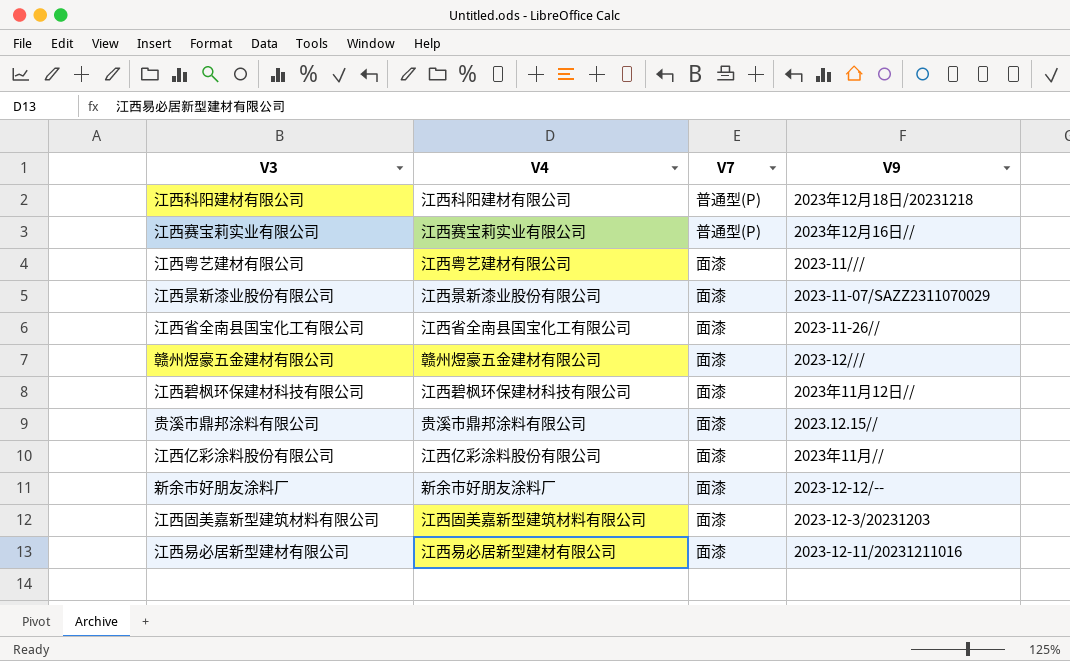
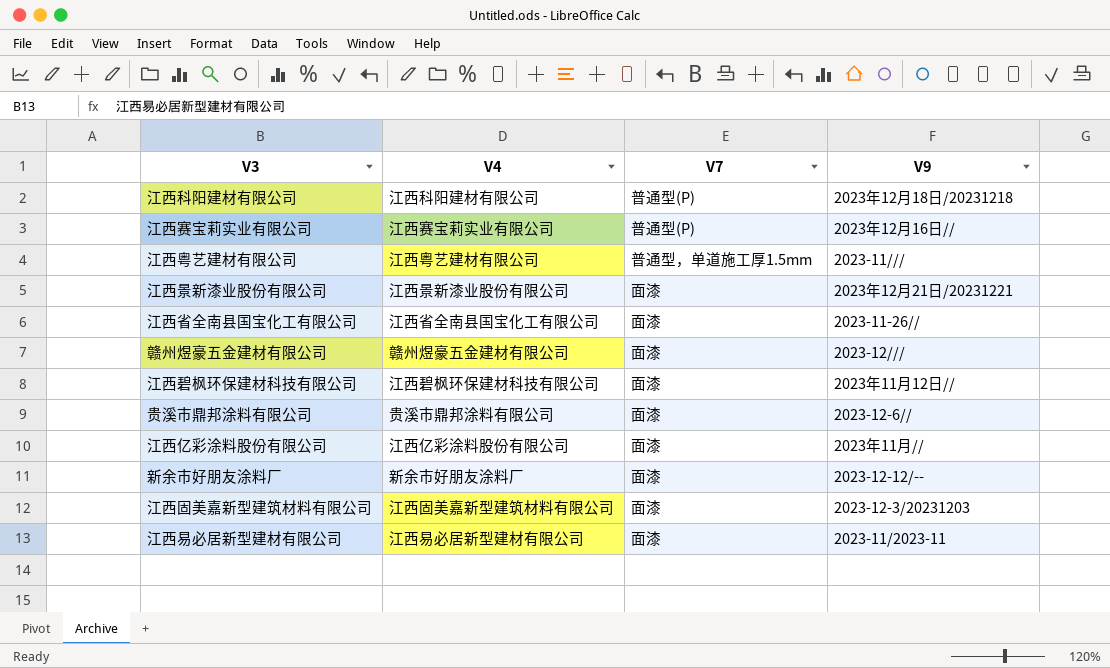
江西粤艺建材有限公司 | V7: 面漆 -> 普通型，单道施工厚1.5mm
江西景新漆业股份有限公司 | V9: 2023-11-07/SAZZ2311070029 -> 2023年12月21日/20231221
贵溪市鼎邦涂料有限公司 | V9: 2023.12.15// -> 2023-12-6//
江西易必居新型建材有限公司 | V9: 2023-12-11/20231211016 -> 2023-11/2023-11

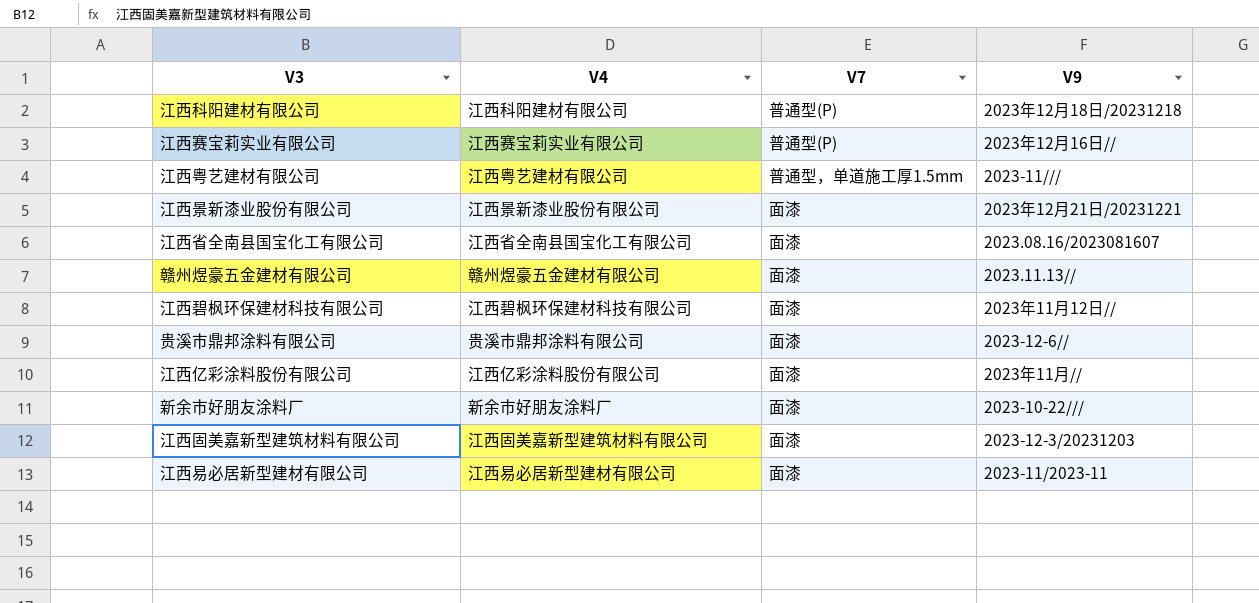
江西省全南县国宝化工有限公司 | V9: 2023-11-26// -> 2023.08.16/2023081607
赣州煜豪五金建材有限公司 | V9: 2023-12/// -> 2023.11.13//
新余市好朋友涂料厂 | V9: 2023-12-12/-- -> 2023-10-22///

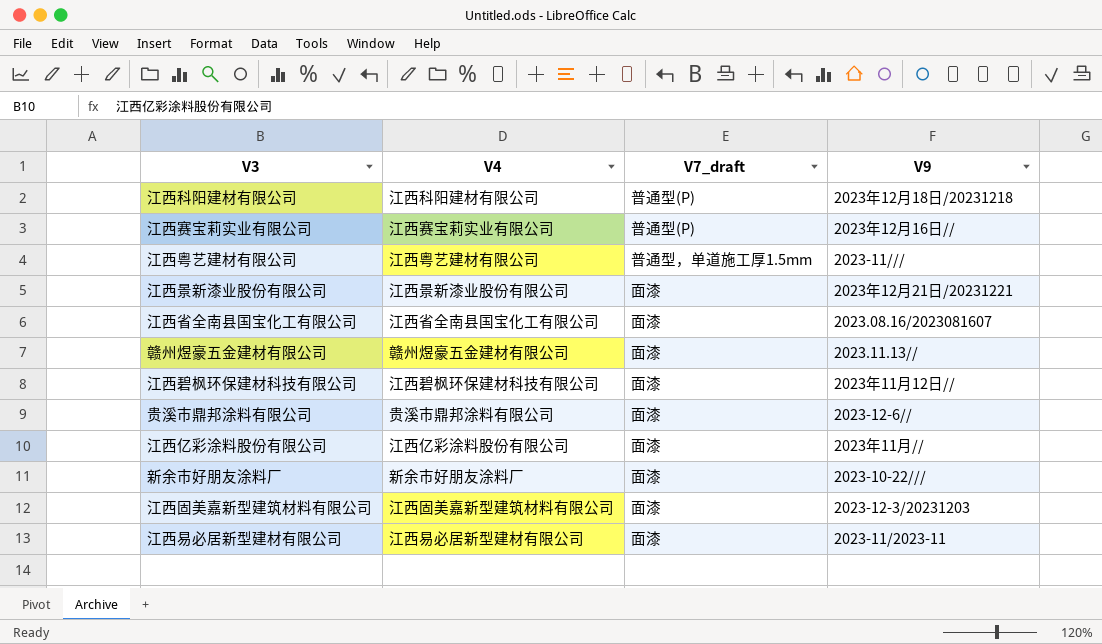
column name: V7 -> V7_draft

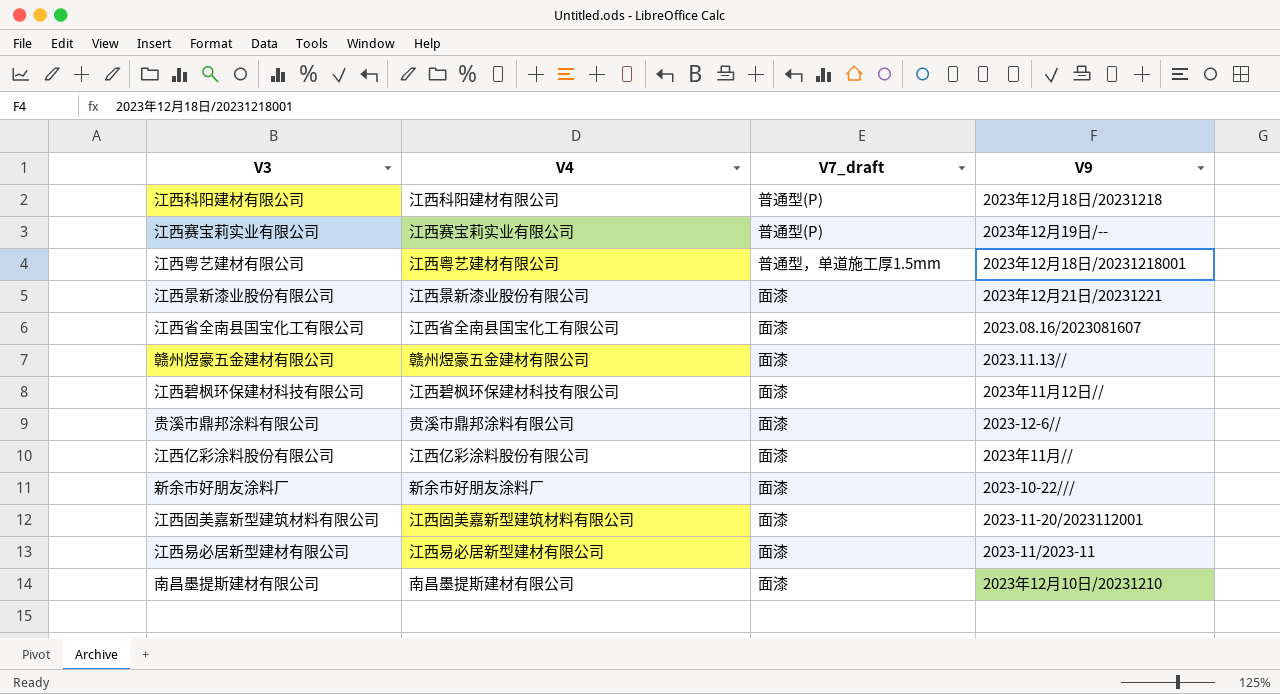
江西赛宝莉实业有限公司 | V9: 2023年12月16日// -> 2023年12月19日/--
江西粤艺建材有限公司 | V9: 2023-11/// -> 2023年12月18日/20231218001
江西固美嘉新型建筑材料有限公司 | V9: 2023-12-3/20231203 -> 2023-11-20/2023112001
row 南昌墨提斯建材有限公司: none -> 南昌墨提斯建材有限公司 | 面漆 | 2023年12月10日/20231210

